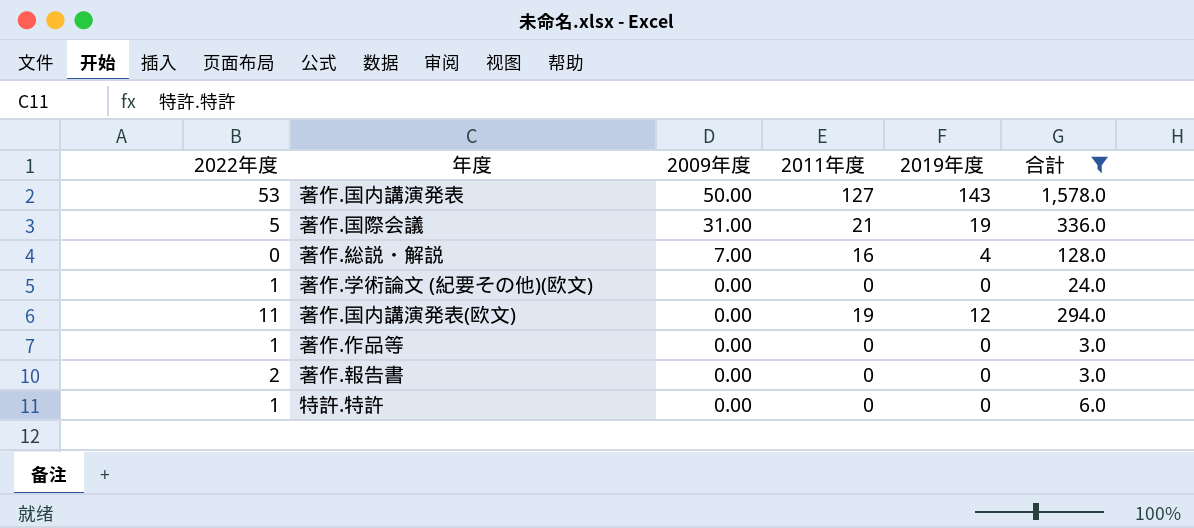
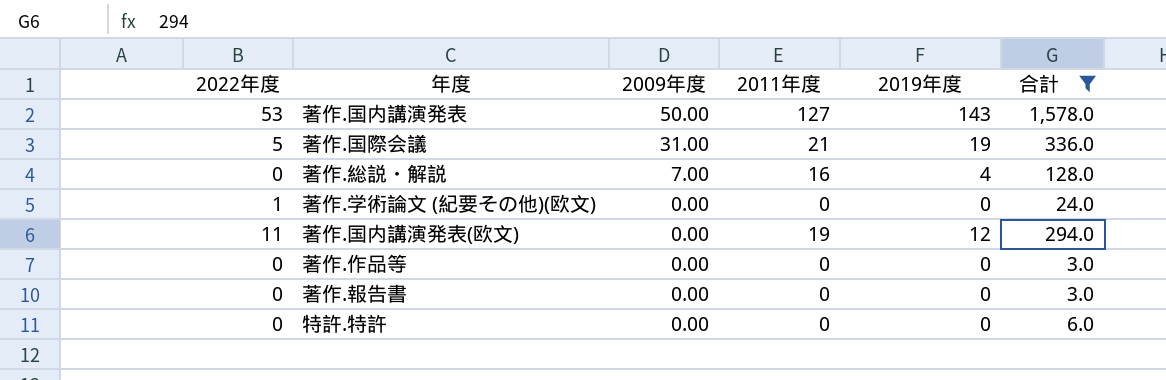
著作.作品等 | 2022年度: 1 -> 0
著作.報告書 | 2022年度: 2 -> 0
特許.特許 | 2022年度: 1 -> 0

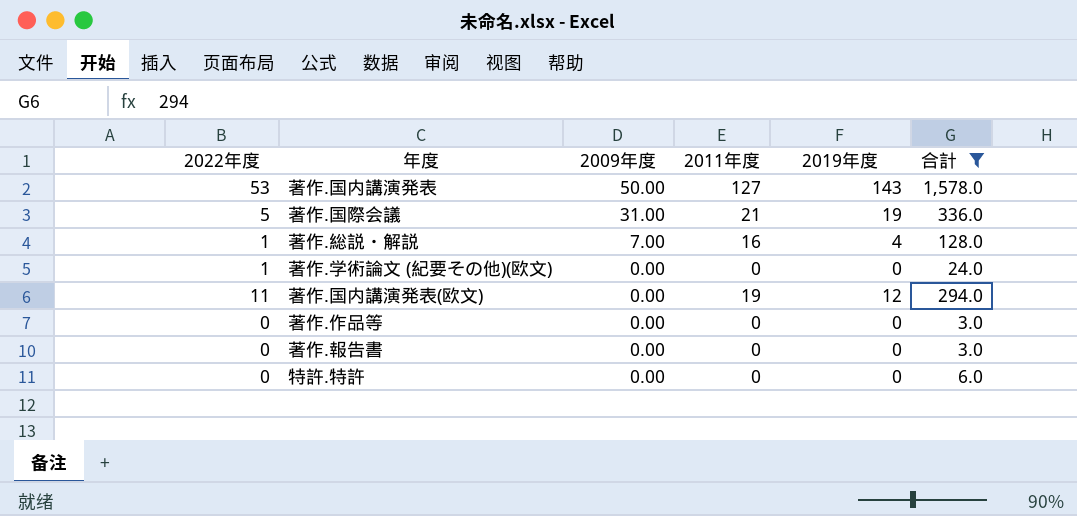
著作.総説・解説 | 2022年度: 0 -> 1

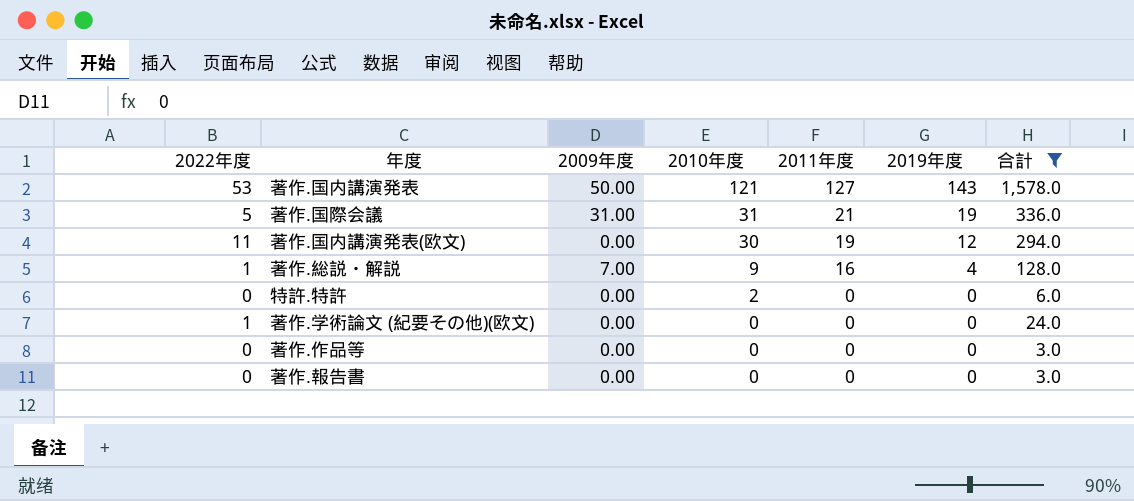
row order: 2009年度 descending -> 2010年度 descending
column 2010年度 | position: none -> 4

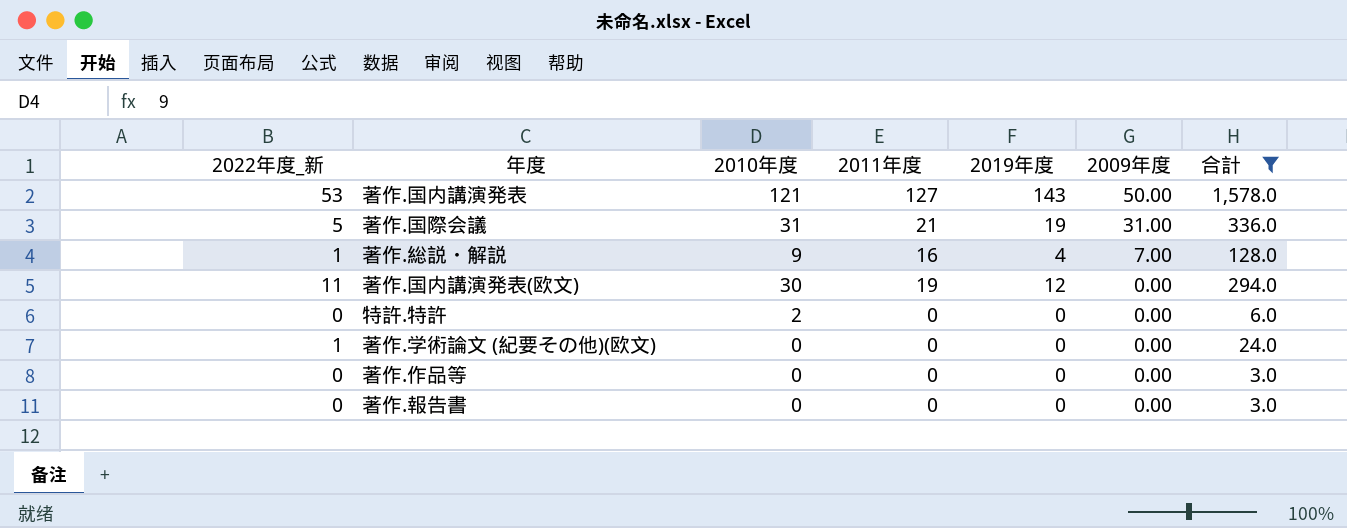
row order: 2010年度 descending -> 2009年度 descending
column name: 2022年度 -> 2022年度_新
column 2009年度 | position: 3 -> 6

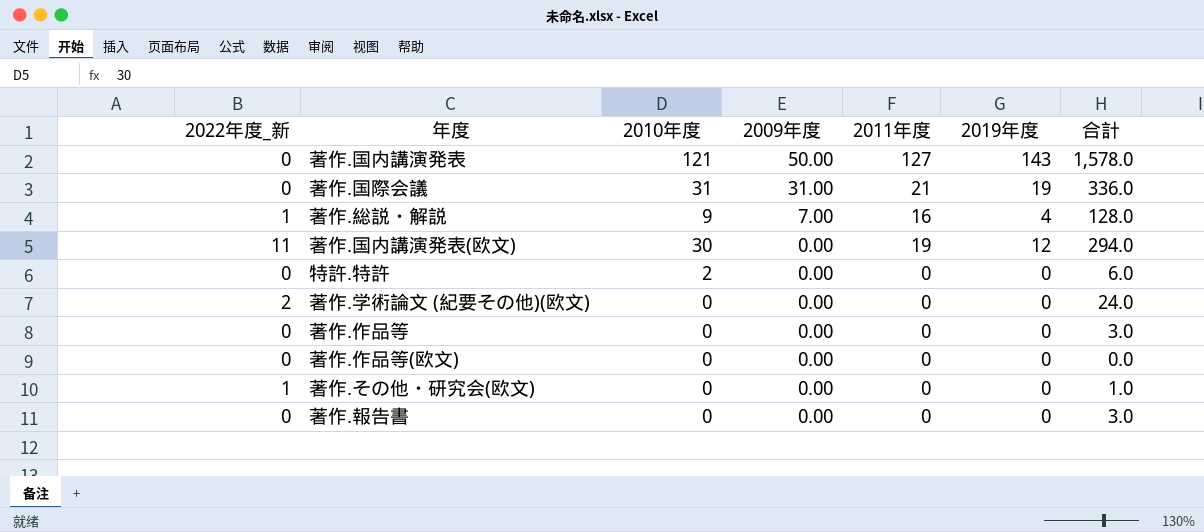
filter: 合計 >= 3.0 -> none
column 2009年度 | position: 6 -> 4
著作.国内講演発表 | 2022年度_新: 53 -> 0
著作.国際会議 | 2022年度_新: 5 -> 0
著作.学術論文 (紀要その他)(欧文) | 2022年度_新: 1 -> 2

